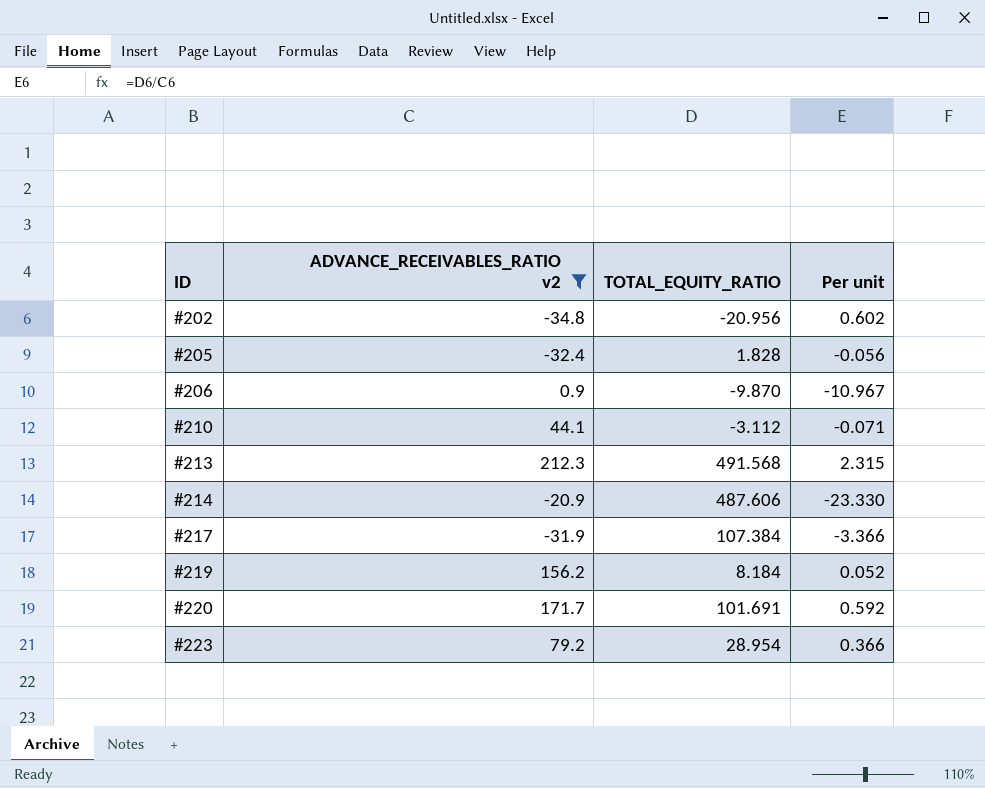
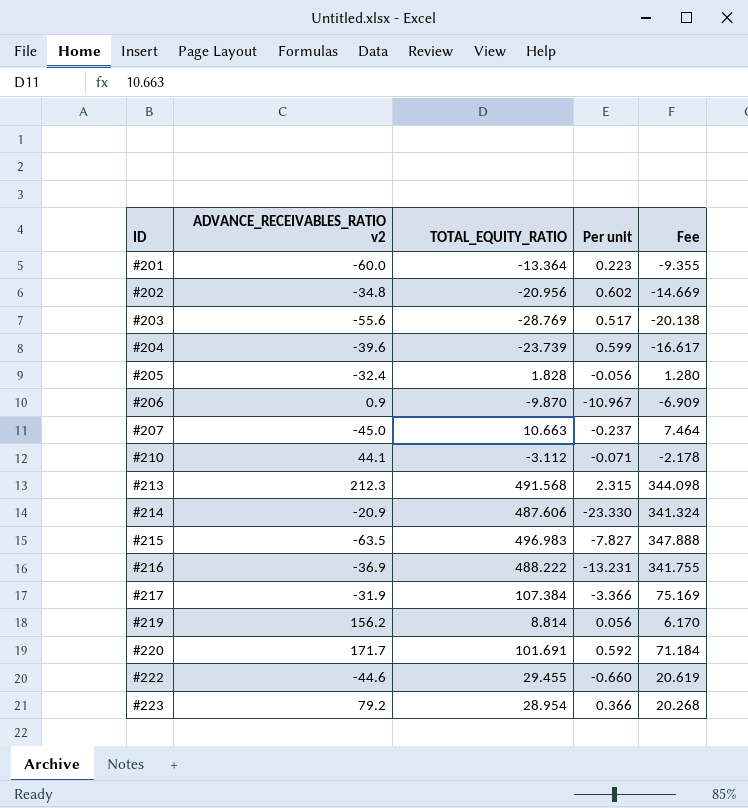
filter: ADVANCE_RECEIVABLES_RATIO v2 >= -34.8 -> none
column Fee | formula: none -> [TOTAL_EQUITY_RATIO] * 0.7
#219 | TOTAL_EQUITY_RATIO: 8.184 -> 8.814
#219 | Per unit: 0.052 -> 0.056

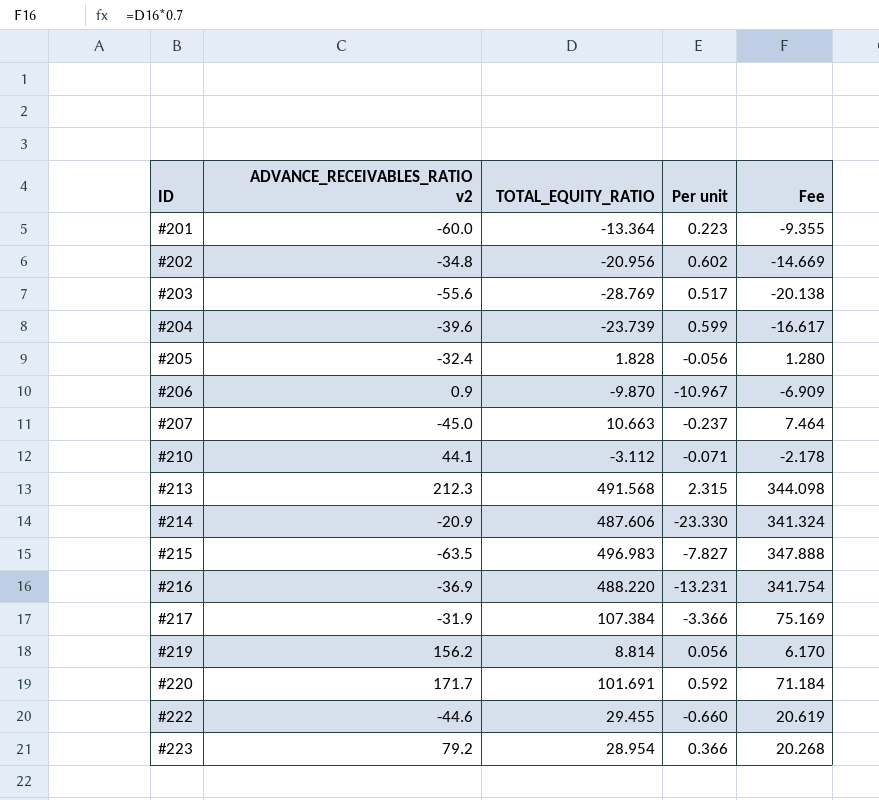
#216 | TOTAL_EQUITY_RATIO: 488.222 -> 488.220
#216 | Fee: 341.755 -> 341.754

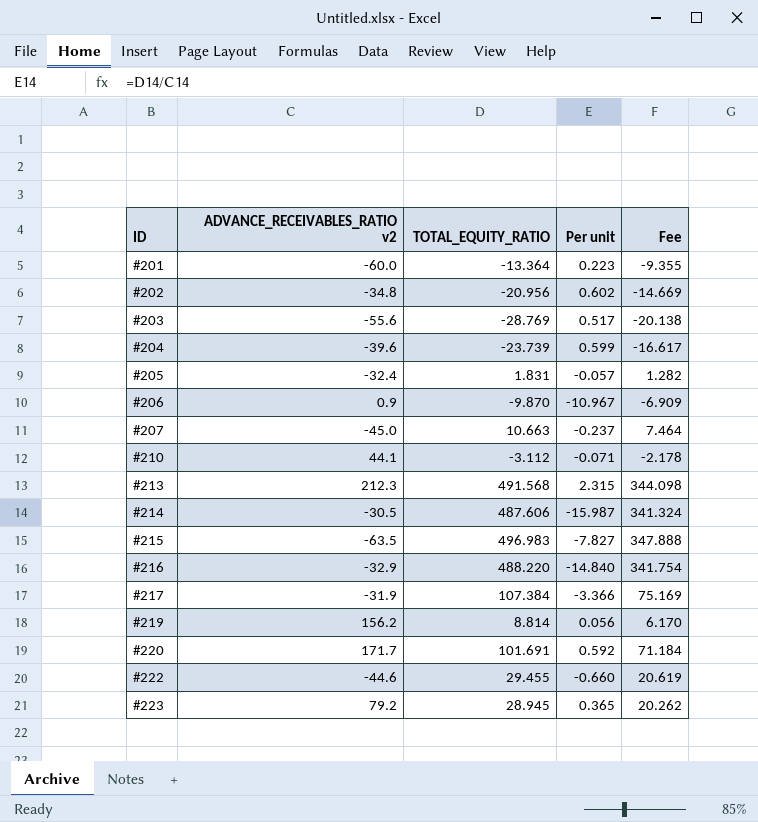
#205 | TOTAL_EQUITY_RATIO: 1.828 -> 1.831
#205 | Per unit: -0.056 -> -0.057
#205 | Fee: 1.280 -> 1.282
#214 | ADVANCE_RECEIVABLES_RATIO v2: -20.9 -> -30.5
#214 | Per unit: -23.330 -> -15.987
#216 | ADVANCE_RECEIVABLES_RATIO v2: -36.9 -> -32.9
#216 | Per unit: -13.231 -> -14.840
#223 | TOTAL_EQUITY_RATIO: 28.954 -> 28.945
#223 | Per unit: 0.366 -> 0.365
#223 | Fee: 20.268 -> 20.262

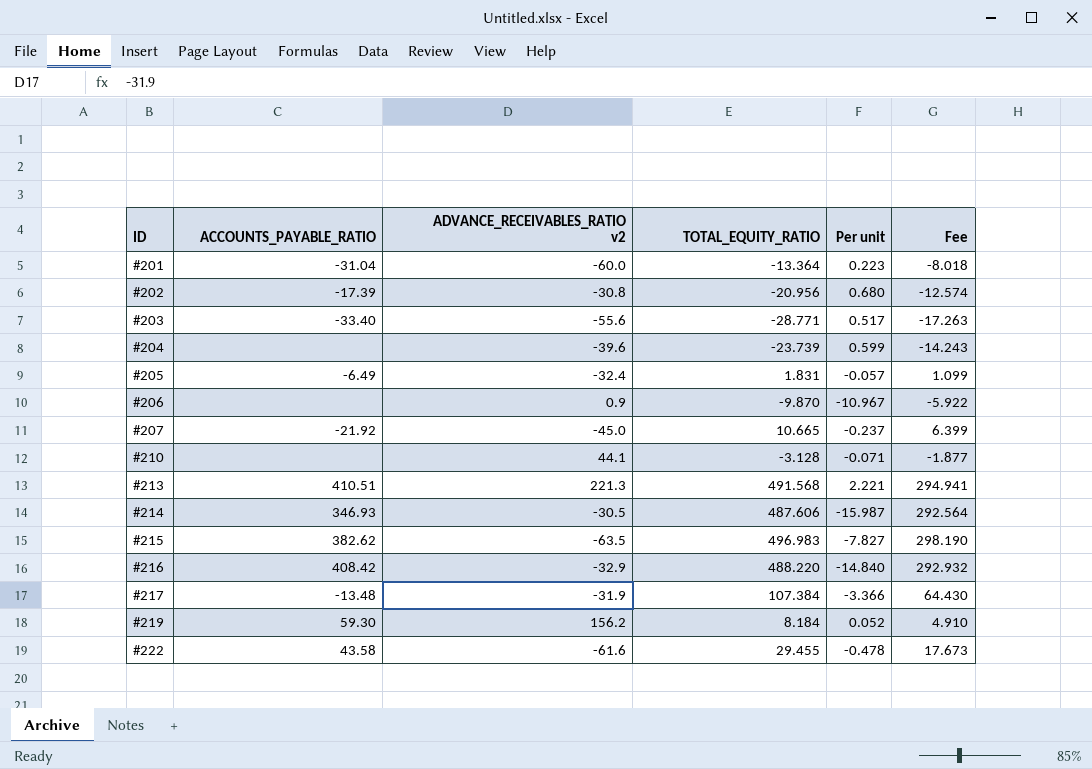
column ACCOUNTS_PAYABLE_RATIO | position: none -> 2
column Fee | formula: [TOTAL_EQUITY_RATIO] * 0.7 -> [TOTAL_EQUITY_RATIO] * 0.6
row #220: 171.7 | 101.691 | 0.592 | 71.184 -> none
row #223: 79.2 | 28.945 | 0.365 | 20.262 -> none
#202 | ADVANCE_RECEIVABLES_RATIO v2: -34.8 -> -30.8
#202 | Per unit: 0.602 -> 0.680
#203 | TOTAL_EQUITY_RATIO: -28.769 -> -28.771
#207 | TOTAL_EQUITY_RATIO: 10.663 -> 10.665
#210 | TOTAL_EQUITY_RATIO: -3.112 -> -3.128
#213 | ADVANCE_RECEIVABLES_RATIO v2: 212.3 -> 221.3
#213 | Per unit: 2.315 -> 2.221
#219 | TOTAL_EQUITY_RATIO: 8.814 -> 8.184
#219 | Per unit: 0.056 -> 0.052
#222 | ADVANCE_RECEIVABLES_RATIO v2: -44.6 -> -61.6
#222 | Per unit: -0.660 -> -0.478

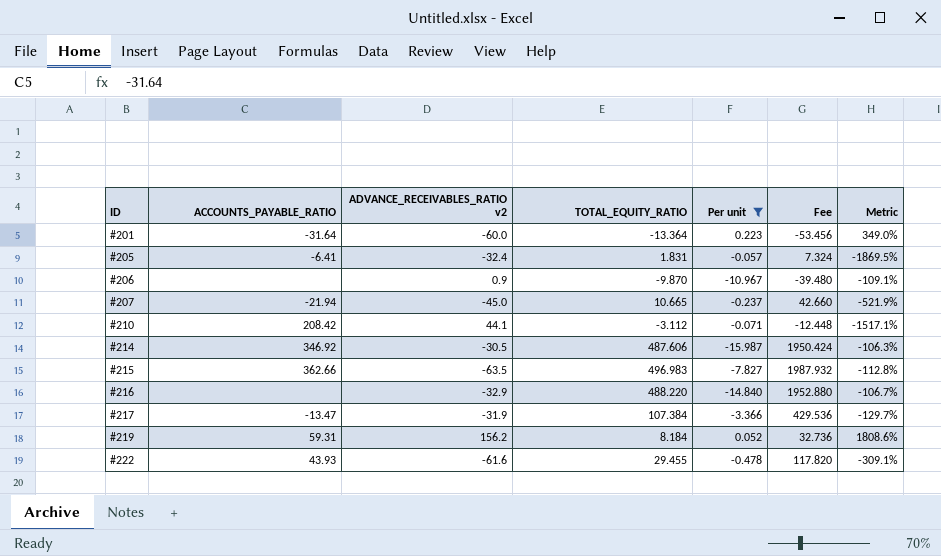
filter: none -> Per unit <= 0.223
column Fee | formula: [TOTAL_EQUITY_RATIO] * 0.6 -> [TOTAL_EQUITY_RATIO] * 4
column Metric | formula: none -> ([ADVANCE_RECEIVABLES_RATIO v2] - [TOTAL_EQUITY_RATIO]) / [TOTAL_EQUITY_RATIO]
#201 | ACCOUNTS_PAYABLE_RATIO: -31.04 -> -31.64
#205 | ACCOUNTS_PAYABLE_RATIO: -6.49 -> -6.41
#207 | ACCOUNTS_PAYABLE_RATIO: -21.92 -> -21.94
#210 | ACCOUNTS_PAYABLE_RATIO: none -> 208.42
#210 | TOTAL_EQUITY_RATIO: -3.128 -> -3.112
#214 | ACCOUNTS_PAYABLE_RATIO: 346.93 -> 346.92
#215 | ACCOUNTS_PAYABLE_RATIO: 382.62 -> 362.66
#216 | ACCOUNTS_PAYABLE_RATIO: 408.42 -> none
#217 | ACCOUNTS_PAYABLE_RATIO: -13.48 -> -13.47
#219 | ACCOUNTS_PAYABLE_RATIO: 59.30 -> 59.31
#222 | ACCOUNTS_PAYABLE_RATIO: 43.58 -> 43.93

